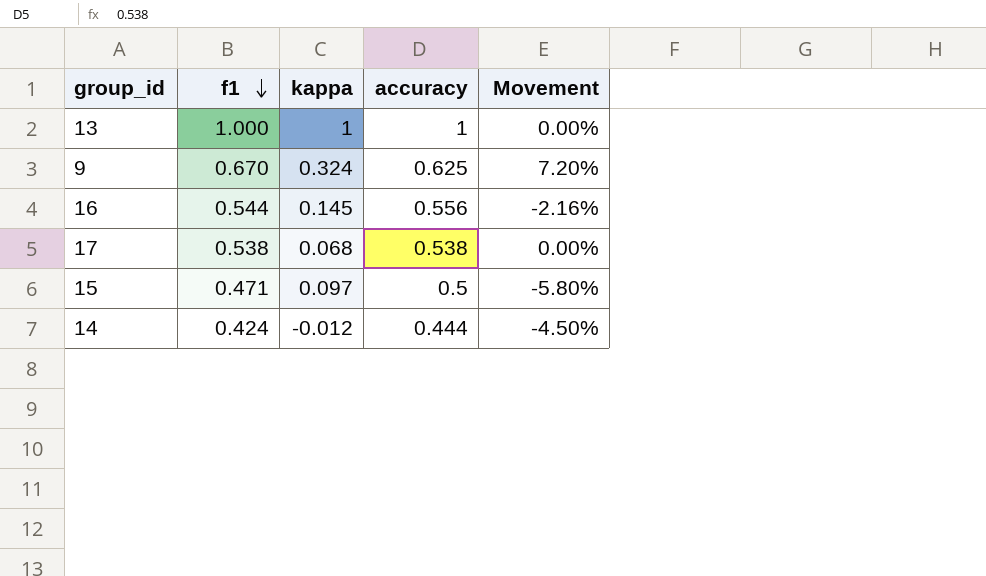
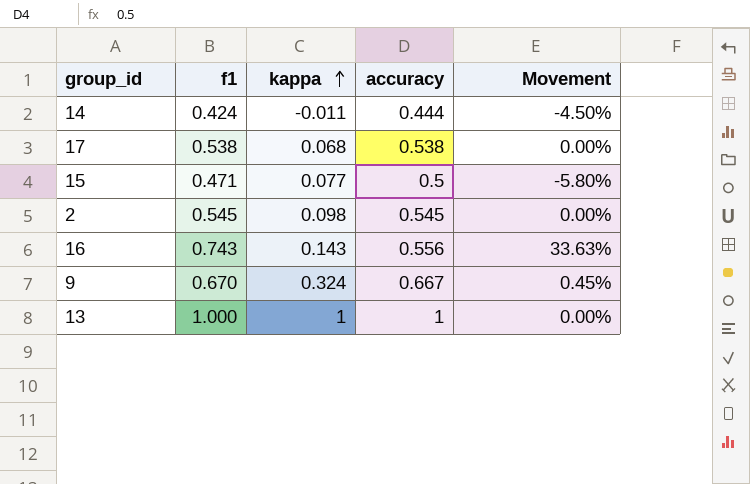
row order: f1 descending -> kappa ascending
14 | kappa: -0.012 -> -0.011
15 | kappa: 0.097 -> 0.077
row 2: none -> 0.545 | 0.098 | 0.545 | 0.00%
16 | f1: 0.544 -> 0.743
16 | kappa: 0.145 -> 0.143
16 | Movement: -2.16% -> 33.63%
9 | accuracy: 0.625 -> 0.667
9 | Movement: 7.20% -> 0.45%

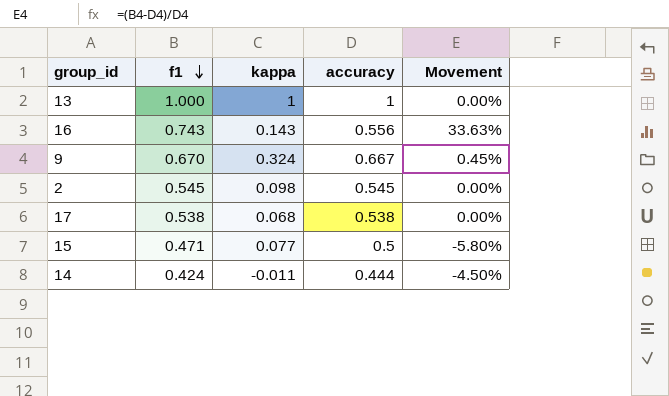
row order: kappa ascending -> f1 descending

